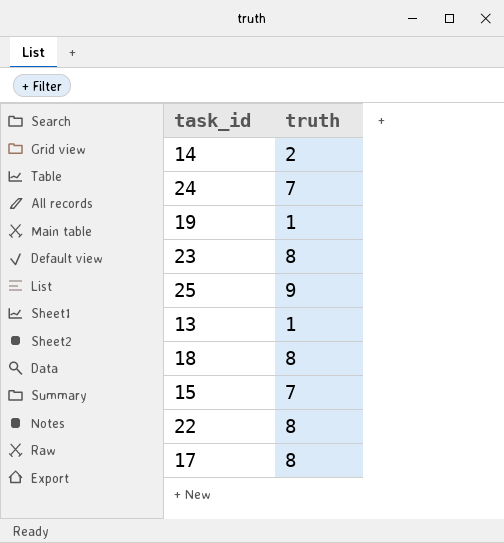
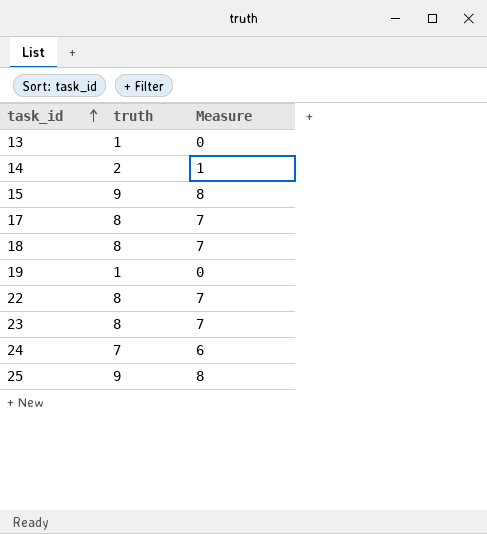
row order: none -> task_id ascending
column Measure | formula: none -> [truth] - 1
15 | truth: 7 -> 9

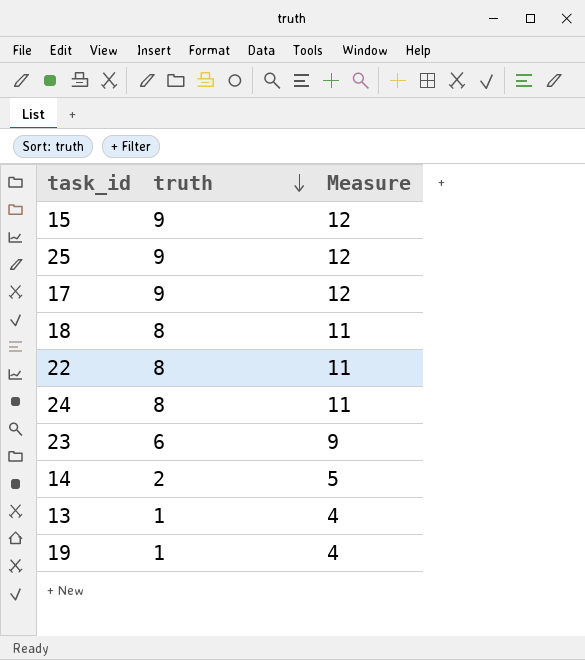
row order: task_id ascending -> truth descending
column Measure | formula: [truth] - 1 -> [truth] + 3
17 | truth: 8 -> 9
24 | truth: 7 -> 8
23 | truth: 8 -> 6

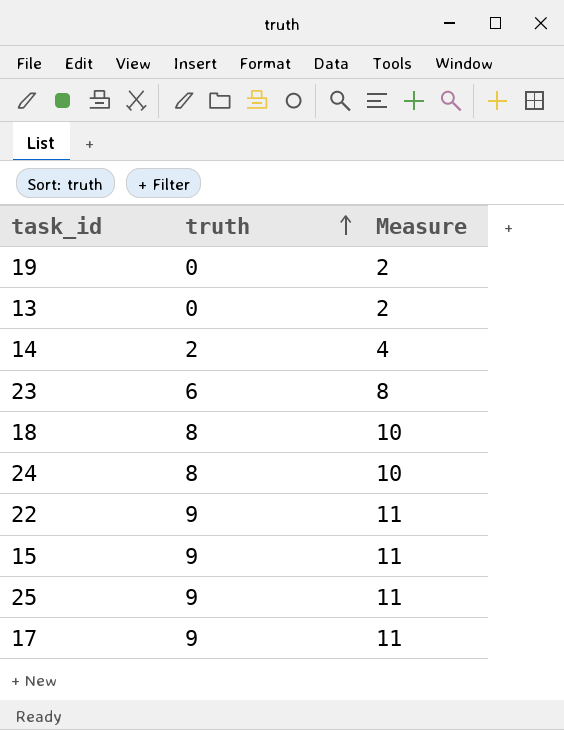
row order: truth descending -> truth ascending
column Measure | formula: [truth] + 3 -> [truth] + 2
19 | truth: 1 -> 0
13 | truth: 1 -> 0
22 | truth: 8 -> 9

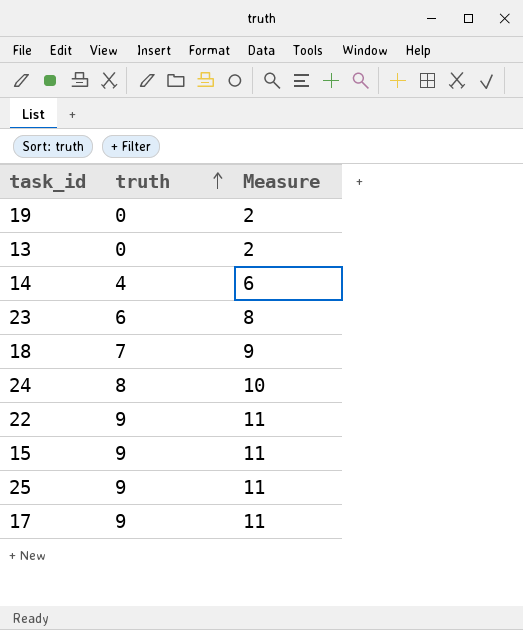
14 | truth: 2 -> 4
14 | Measure: 4 -> 6
18 | truth: 8 -> 7
18 | Measure: 10 -> 9

